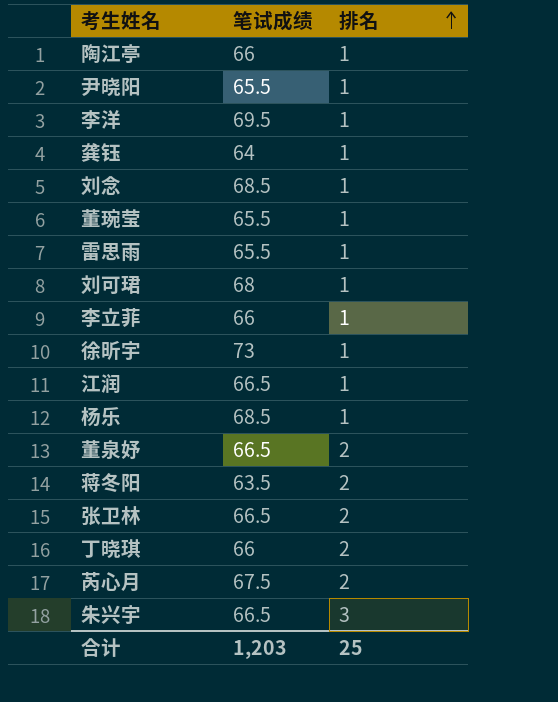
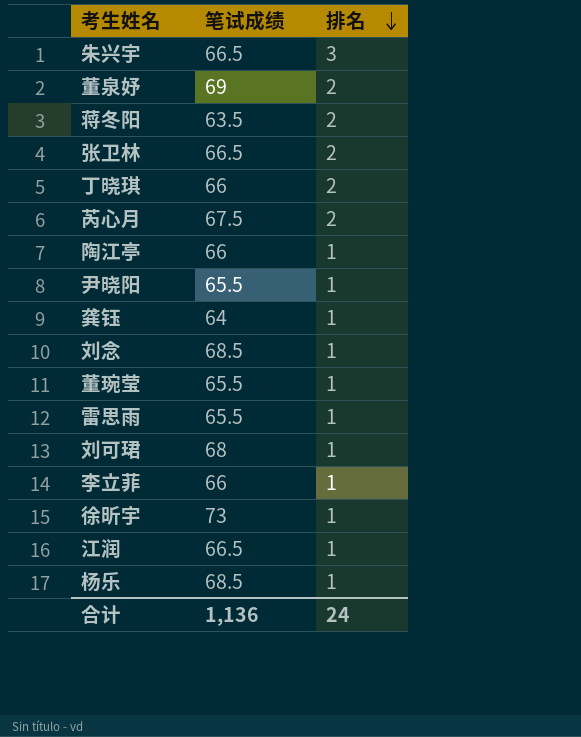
row order: 排名 ascending -> 排名 descending
row 李洋: 69.5 | 1 -> none
董泉妤 | 笔试成绩: 66.5 -> 69
合计 | 笔试成绩: 1,203 -> 1,136
合计 | 排名: 25 -> 24

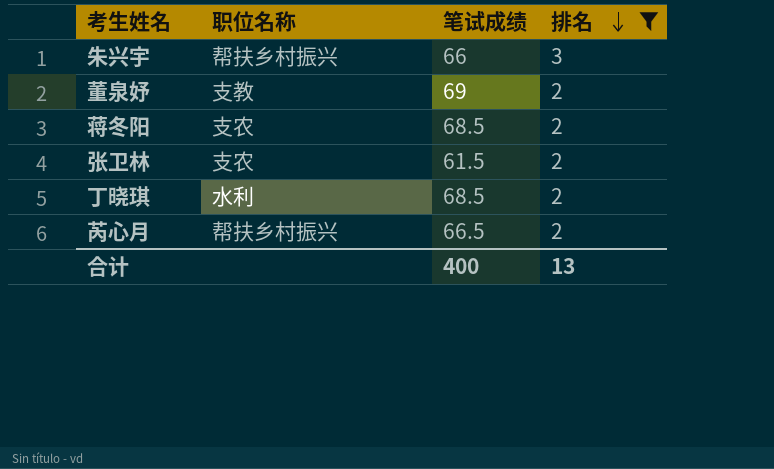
filter: none -> 排名 != 1
column 职位名称 | position: none -> 2
朱兴宇 | 笔试成绩: 66.5 -> 66
蒋冬阳 | 笔试成绩: 63.5 -> 68.5
张卫林 | 笔试成绩: 66.5 -> 61.5
丁晓琪 | 笔试成绩: 66 -> 68.5
芮心月 | 笔试成绩: 67.5 -> 66.5
合计 | 笔试成绩: 1,136 -> 400
合计 | 排名: 24 -> 13

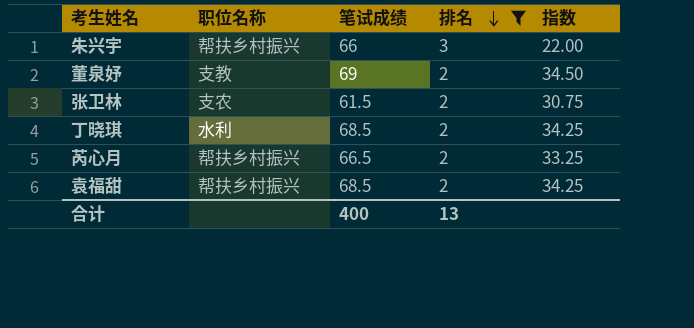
column 指数 | formula: none -> [笔试成绩] / [排名]
row 蒋冬阳: 支农 | 68.5 | 2 -> none
row 袁福甜: none -> 帮扶乡村振兴 | 68.5 | 2 | 34.25

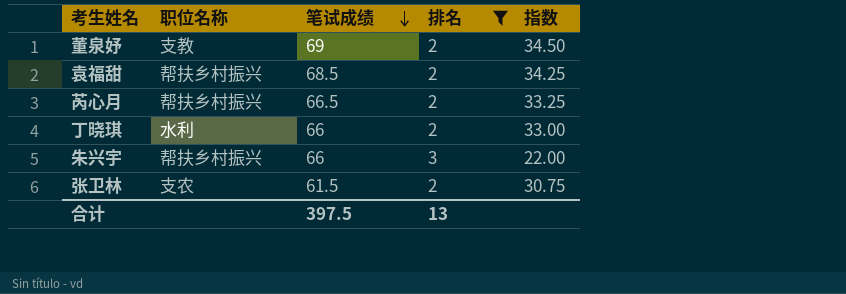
row order: 排名 descending -> 笔试成绩 descending
丁晓琪 | 笔试成绩: 68.5 -> 66
丁晓琪 | 指数: 34.25 -> 33.00
合计 | 笔试成绩: 400 -> 397.5

